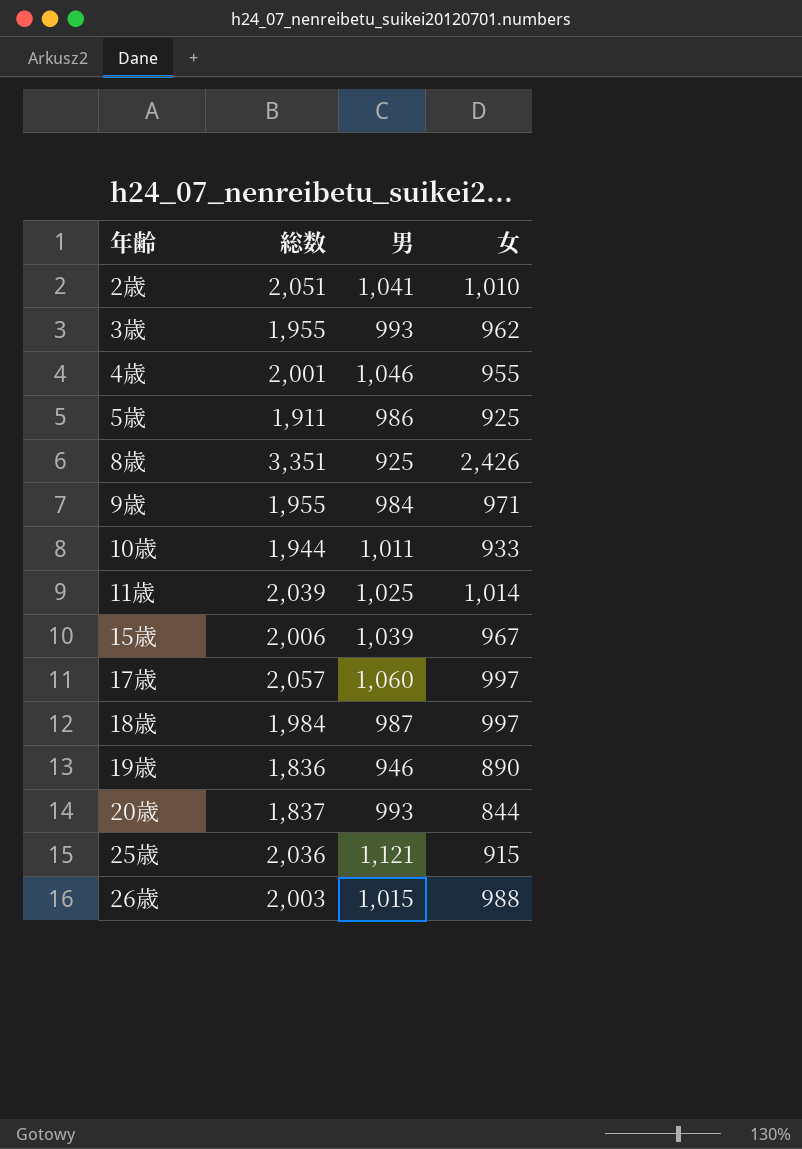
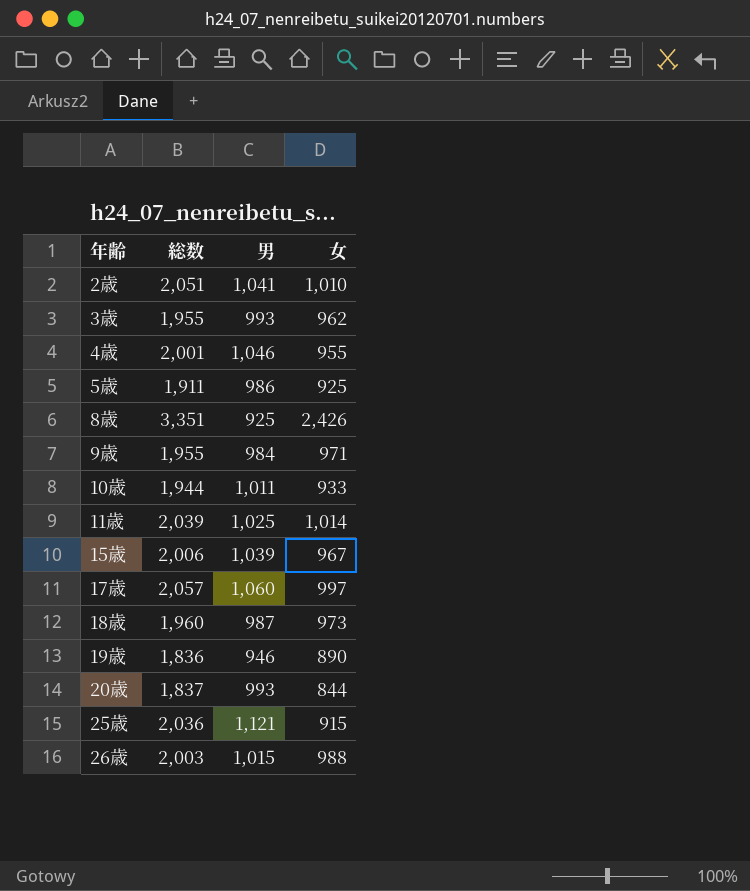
18歳 | 総数: 1,984 -> 1,960
18歳 | 女: 997 -> 973

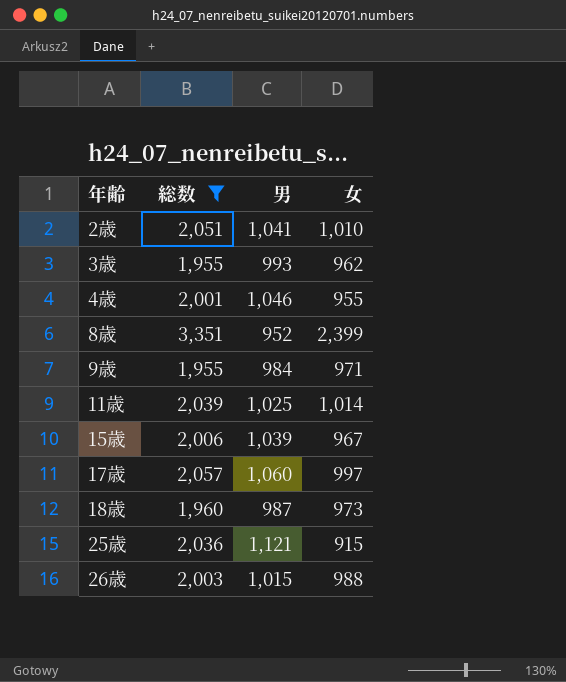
filter: none -> 総数 >= 1,955
8歳 | 男: 925 -> 952
8歳 | 女: 2,426 -> 2,399

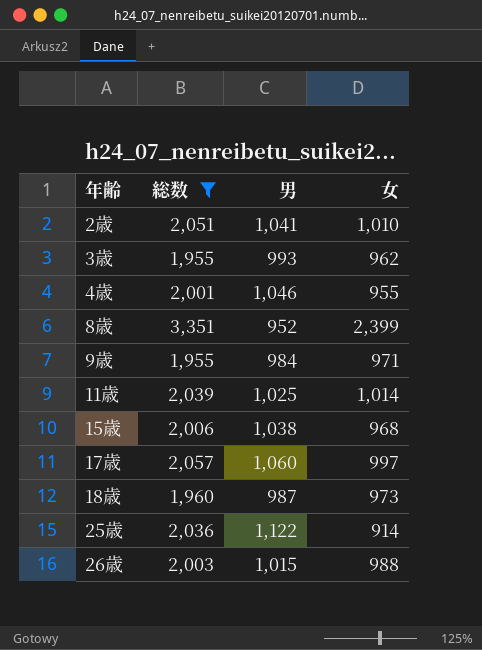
15歳 | 男: 1,039 -> 1,038
15歳 | 女: 967 -> 968
25歳 | 男: 1,121 -> 1,122
25歳 | 女: 915 -> 914

